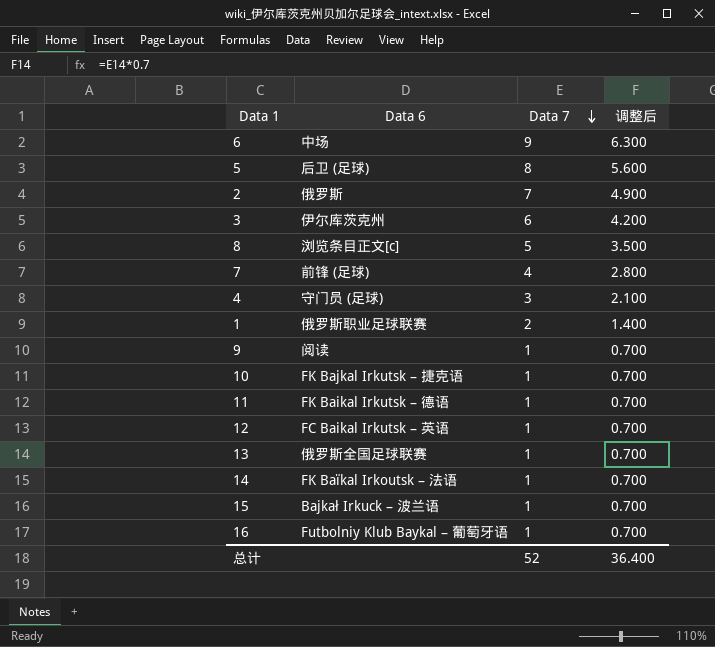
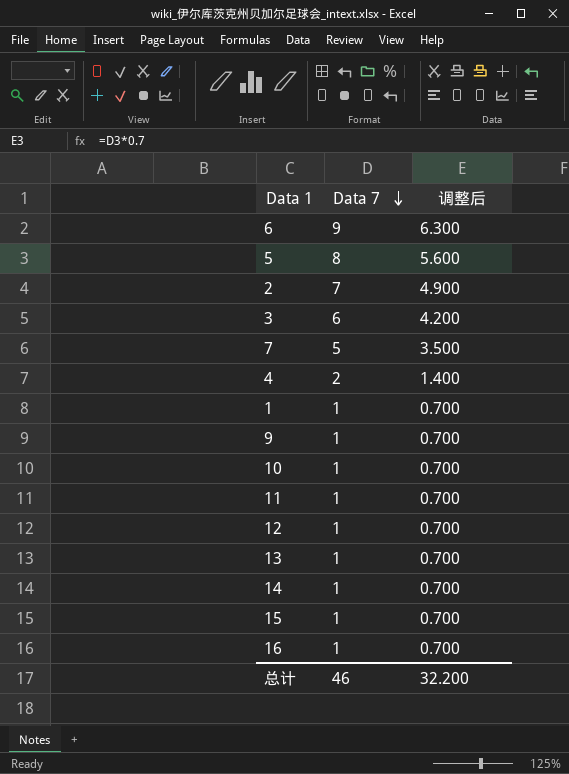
column Data 6 | position: 2 -> none
row 8: 浏览条目正文[c] | 5 | 3.500 -> none
7 | Data 7: 4 -> 5
7 | 调整后: 2.800 -> 3.500
4 | Data 7: 3 -> 2
4 | 调整后: 2.100 -> 1.400
1 | Data 7: 2 -> 1
1 | 调整后: 1.400 -> 0.700
总计 | Data 7: 52 -> 46
总计 | 调整后: 36.400 -> 32.200

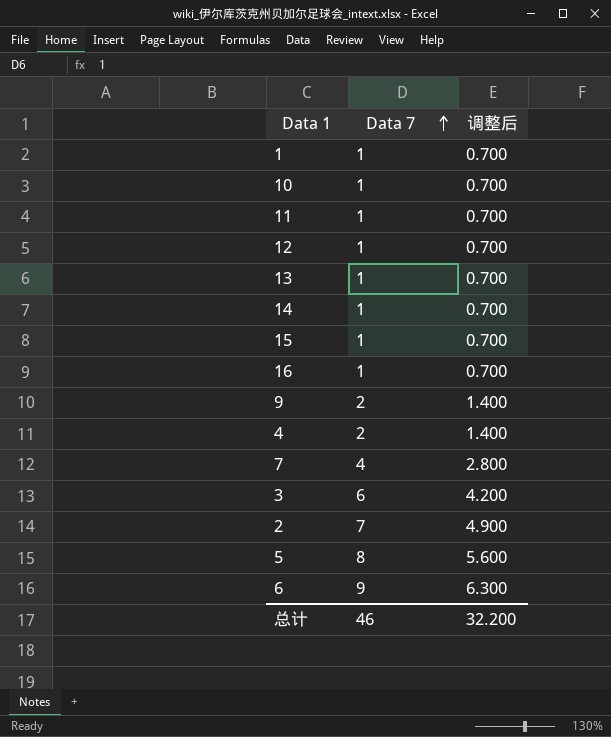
row order: Data 7 descending -> Data 7 ascending
9 | Data 7: 1 -> 2
9 | 调整后: 0.700 -> 1.400
7 | Data 7: 5 -> 4
7 | 调整后: 3.500 -> 2.800

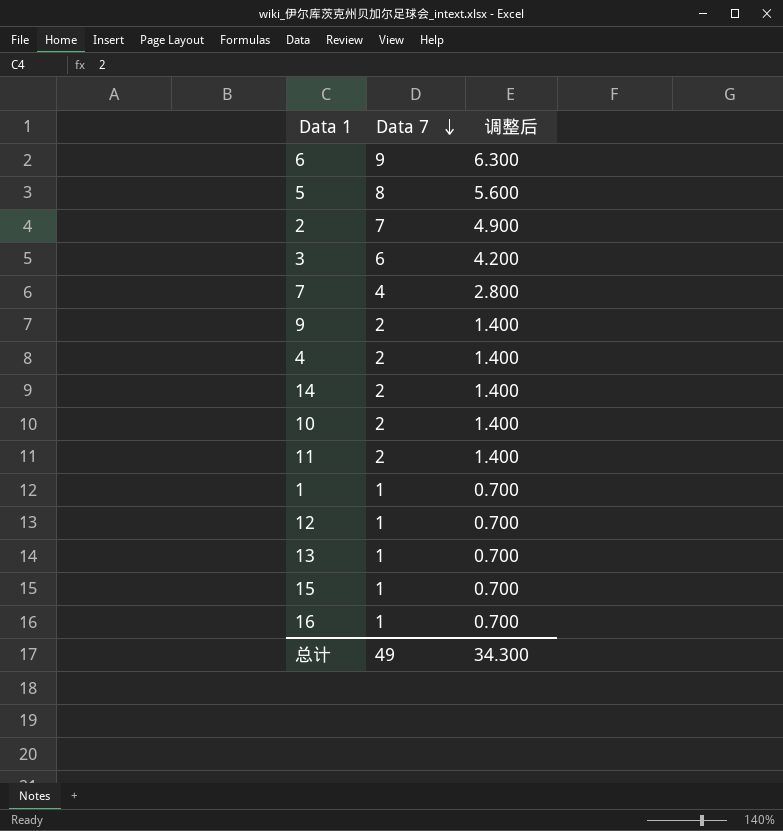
row order: Data 7 ascending -> Data 7 descending
14 | Data 7: 1 -> 2
14 | 调整后: 0.700 -> 1.400
10 | Data 7: 1 -> 2
10 | 调整后: 0.700 -> 1.400
11 | Data 7: 1 -> 2
11 | 调整后: 0.700 -> 1.400
总计 | Data 7: 46 -> 49
总计 | 调整后: 32.200 -> 34.300

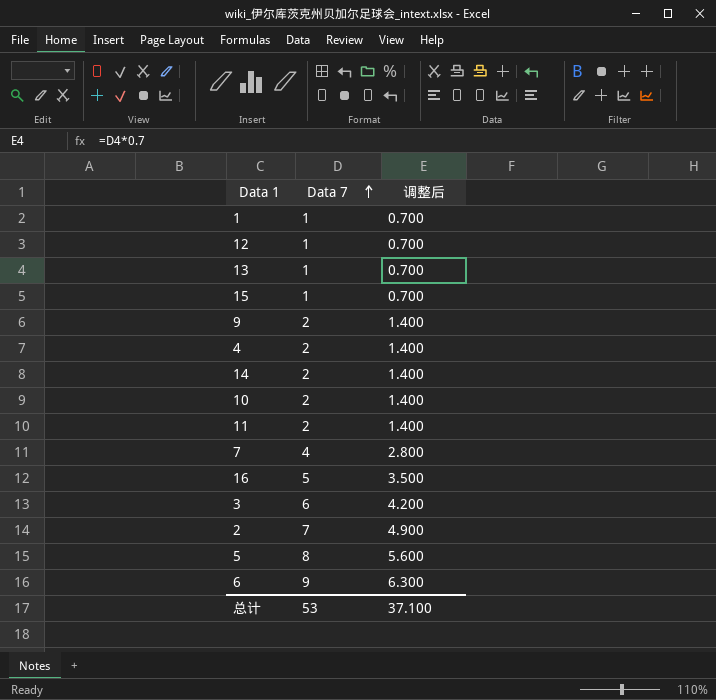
row order: Data 7 descending -> Data 7 ascending
16 | Data 7: 1 -> 5
16 | 调整后: 0.700 -> 3.500
总计 | Data 7: 49 -> 53
总计 | 调整后: 34.300 -> 37.100

